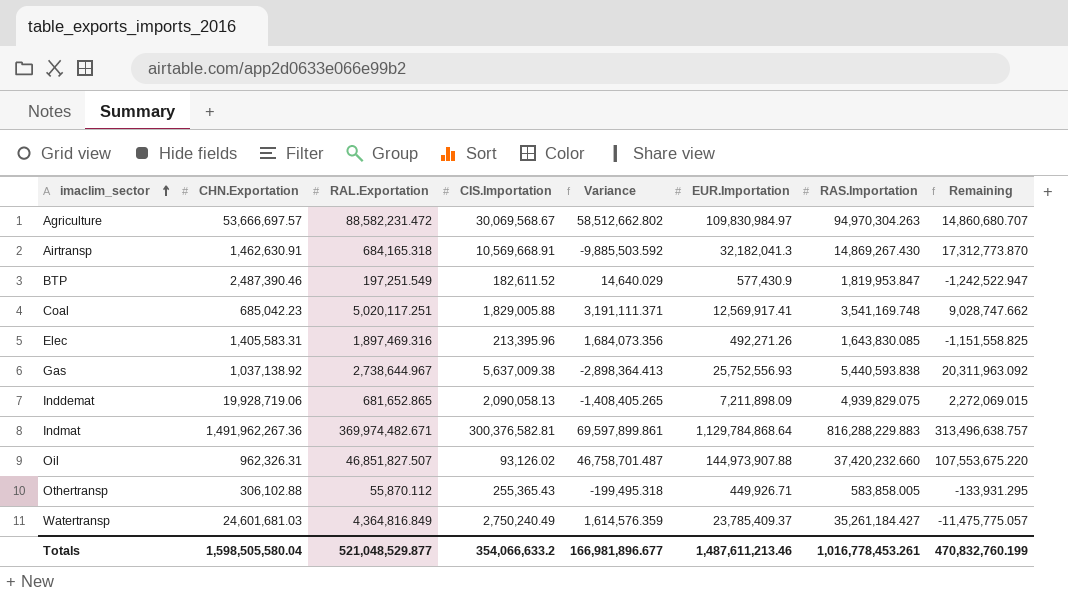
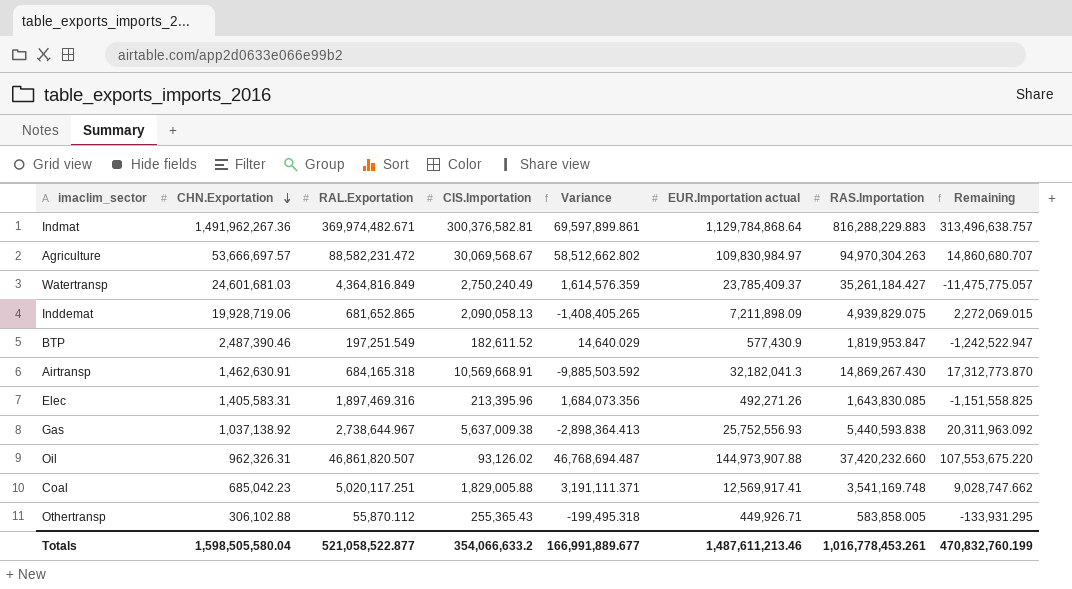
row order: imaclim_sector ascending -> CHN.Exportation descending
column name: EUR.Importation -> EUR.Importation actual
Oil | RAL.Exportation: 46,851,827.507 -> 46,861,820.507
Oil | Variance: 46,758,701.487 -> 46,768,694.487
Totals | RAL.Exportation: 521,048,529.877 -> 521,058,522.877
Totals | Variance: 166,981,896.677 -> 166,991,889.677

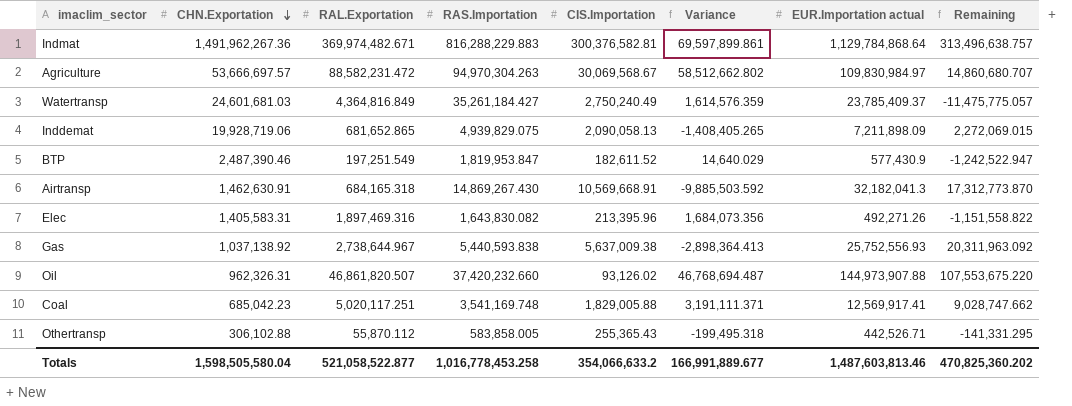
column RAS.Importation | position: 7 -> 4
Elec | RAS.Importation: 1,643,830.085 -> 1,643,830.082
Elec | Remaining: -1,151,558.825 -> -1,151,558.822
Othertransp | EUR.Importation actual: 449,926.71 -> 442,526.71
Othertransp | Remaining: -133,931.295 -> -141,331.295
Totals | RAS.Importation: 1,016,778,453.261 -> 1,016,778,453.258
Totals | EUR.Importation actual: 1,487,611,213.46 -> 1,487,603,813.46
Totals | Remaining: 470,832,760.199 -> 470,825,360.202

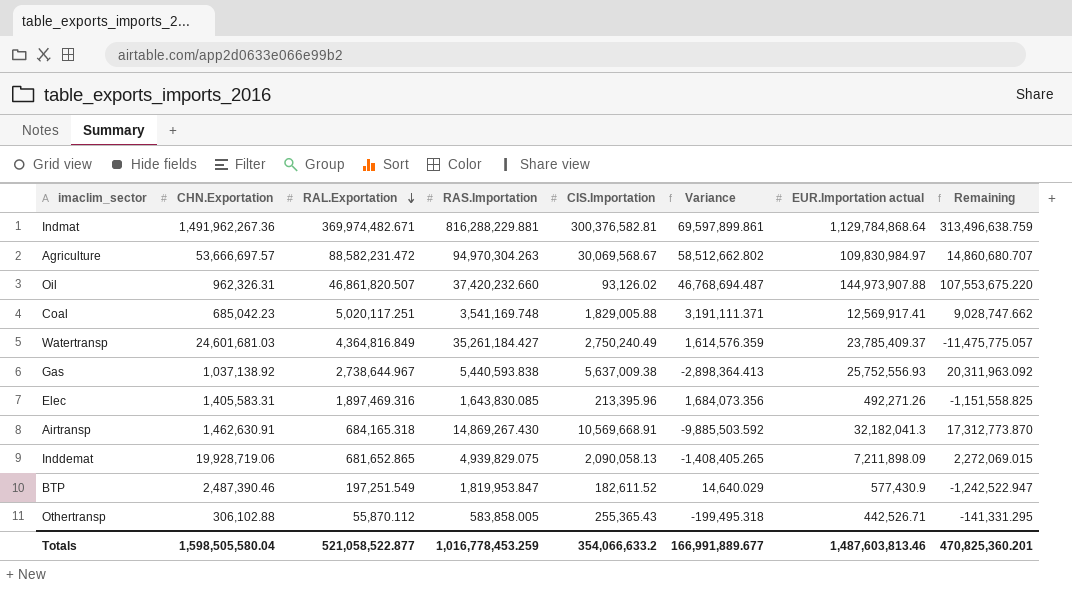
row order: CHN.Exportation descending -> RAL.Exportation descending
Indmat | RAS.Importation: 816,288,229.883 -> 816,288,229.881
Indmat | Remaining: 313,496,638.757 -> 313,496,638.759
Elec | RAS.Importation: 1,643,830.082 -> 1,643,830.085
Elec | Remaining: -1,151,558.822 -> -1,151,558.825
Totals | RAS.Importation: 1,016,778,453.258 -> 1,016,778,453.259
Totals | Remaining: 470,825,360.202 -> 470,825,360.201

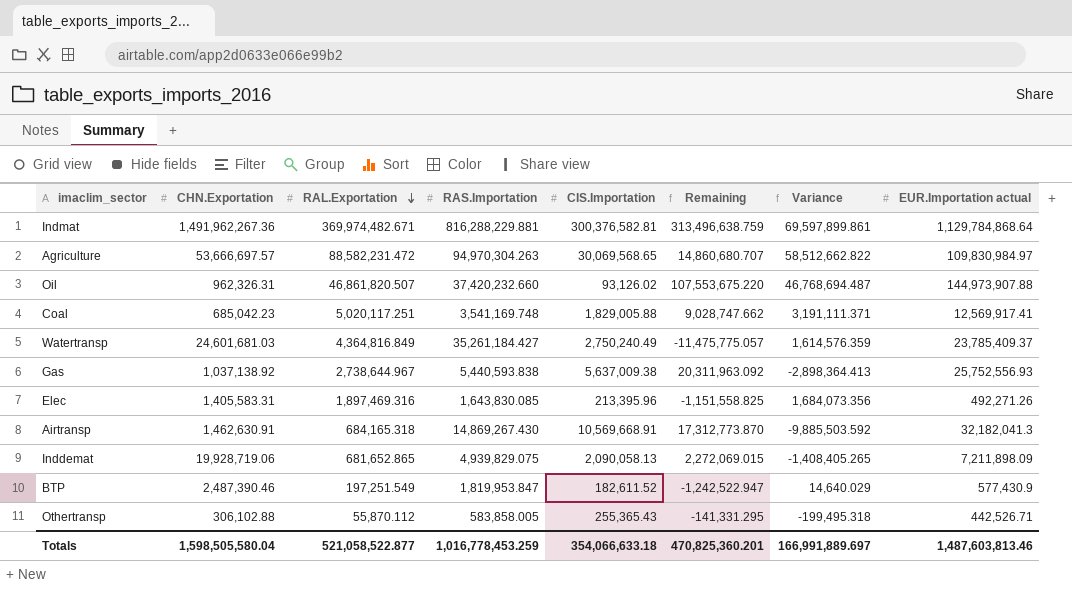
column Remaining | position: 8 -> 6
Agriculture | CIS.Importation: 30,069,568.67 -> 30,069,568.65
Agriculture | Variance: 58,512,662.802 -> 58,512,662.822
Totals | CIS.Importation: 354,066,633.2 -> 354,066,633.18
Totals | Variance: 166,991,889.677 -> 166,991,889.697

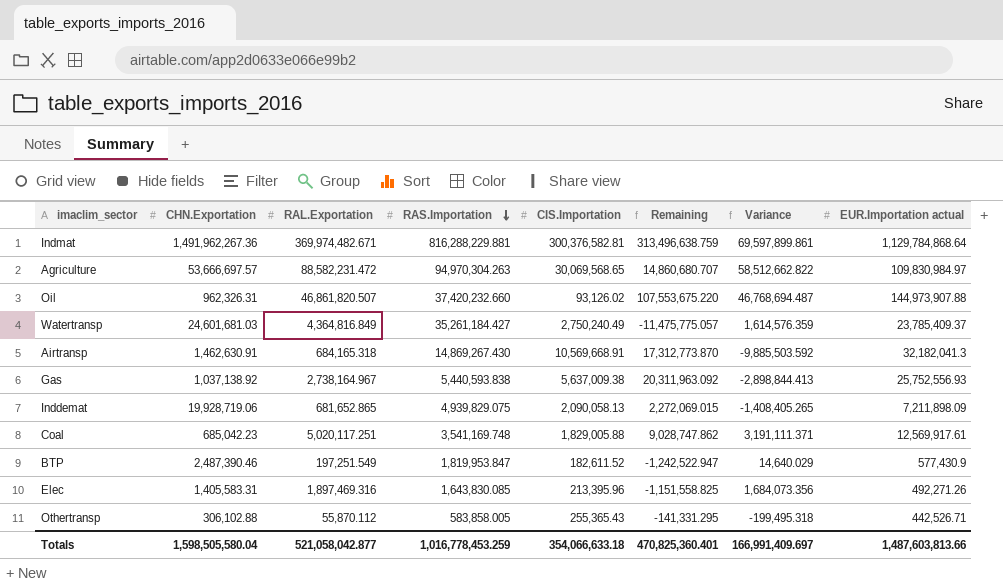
row order: RAL.Exportation descending -> RAS.Importation descending
Gas | RAL.Exportation: 2,738,644.967 -> 2,738,164.967
Gas | Variance: -2,898,364.413 -> -2,898,844.413
Coal | Remaining: 9,028,747.662 -> 9,028,747.862
Coal | EUR.Importation actual: 12,569,917.41 -> 12,569,917.61
Totals | RAL.Exportation: 521,058,522.877 -> 521,058,042.877
Totals | Remaining: 470,825,360.201 -> 470,825,360.401
Totals | Variance: 166,991,889.697 -> 166,991,409.697
Totals | EUR.Importation actual: 1,487,603,813.46 -> 1,487,603,813.66

